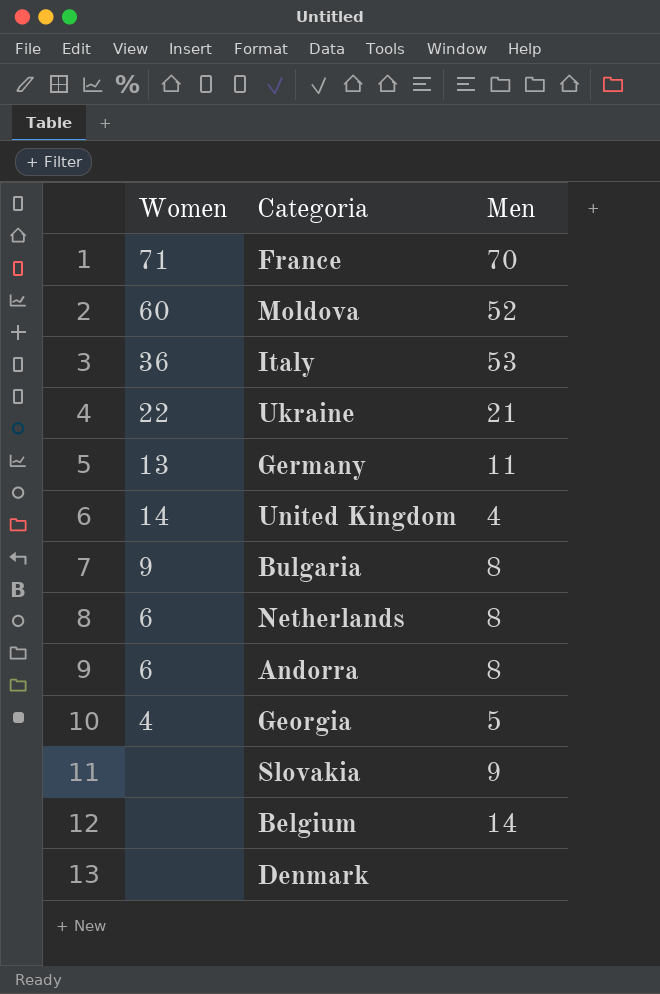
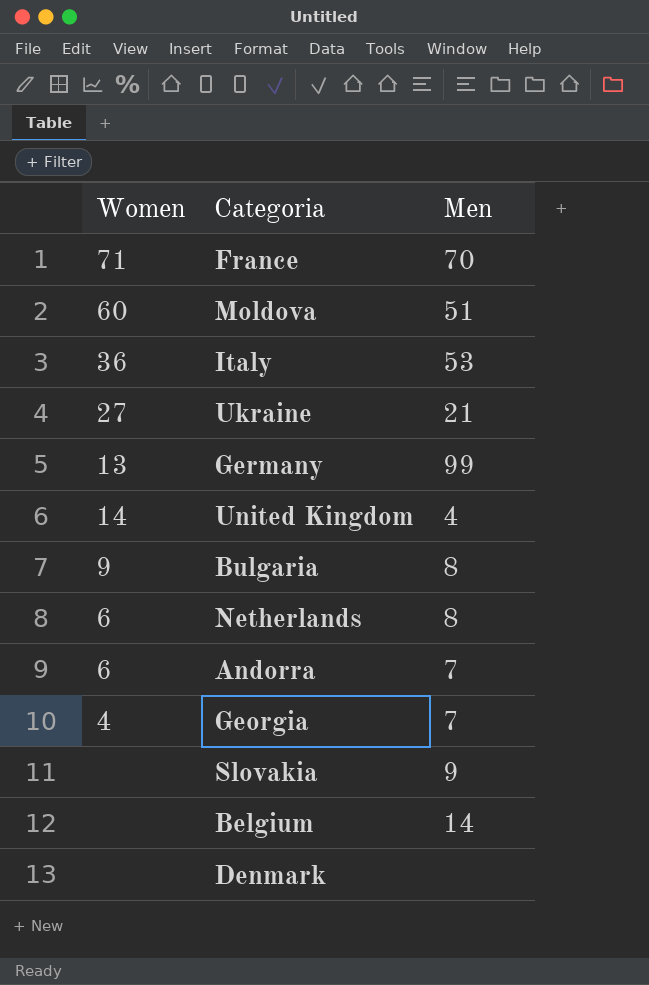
Moldova | Men: 52 -> 51
Ukraine | Women: 22 -> 27
Germany | Men: 11 -> 99
Andorra | Men: 8 -> 7
Georgia | Men: 5 -> 7

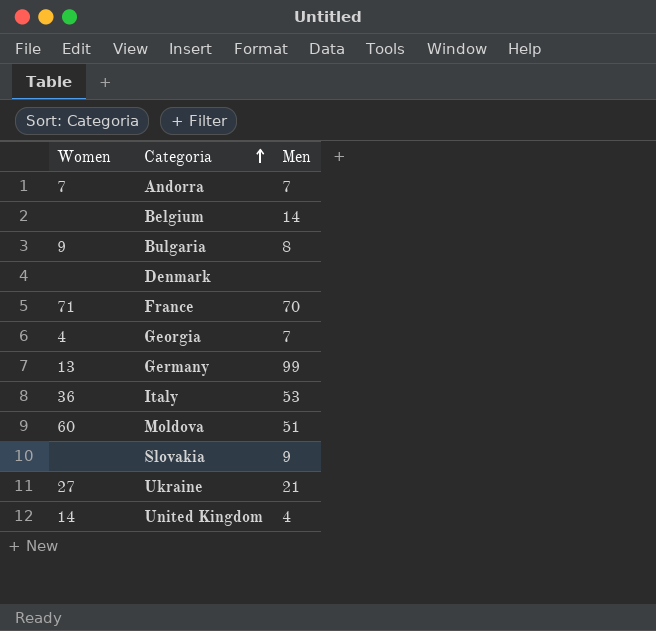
row order: none -> Categoria ascending
row Netherlands: 6 | 8 -> none
Andorra | Women: 6 -> 7

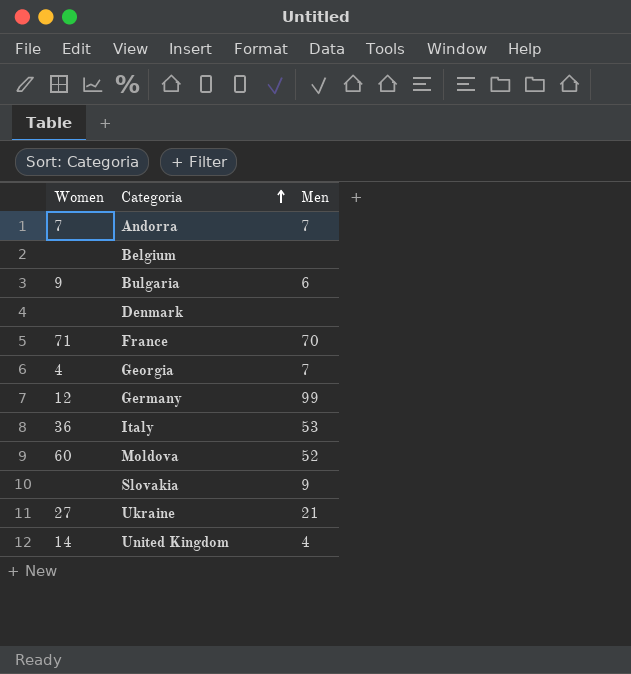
Belgium | Men: 14 -> none
Bulgaria | Men: 8 -> 6
Germany | Women: 13 -> 12
Moldova | Men: 51 -> 52

